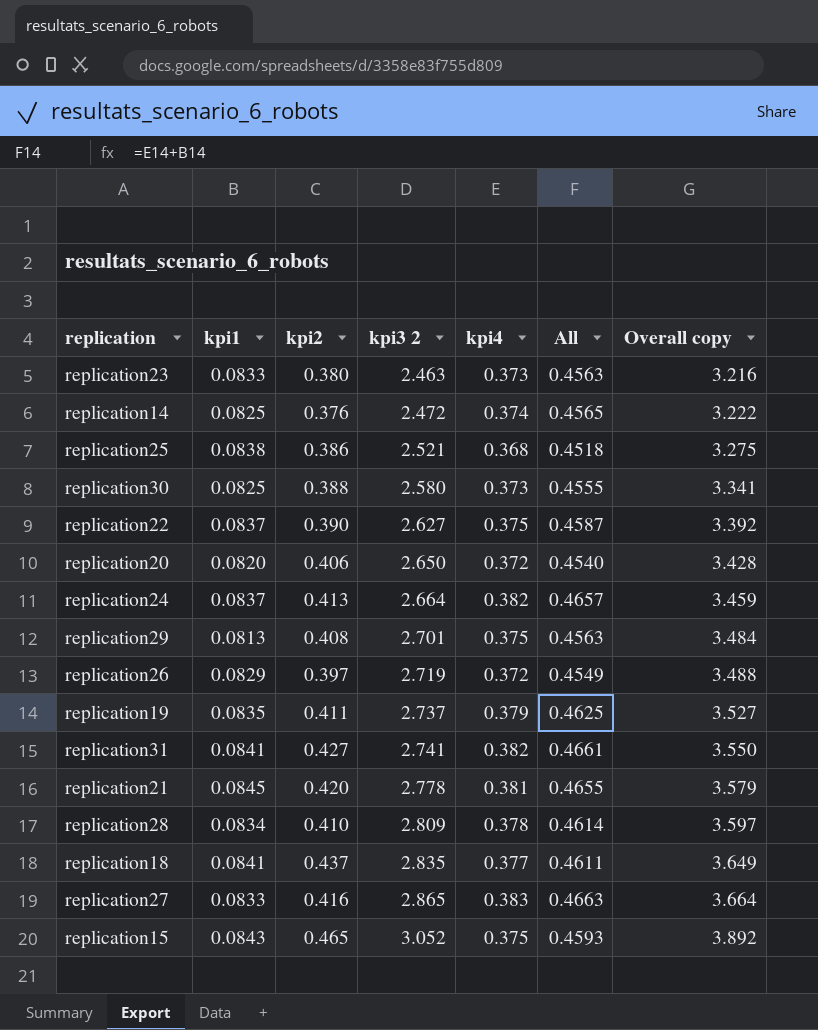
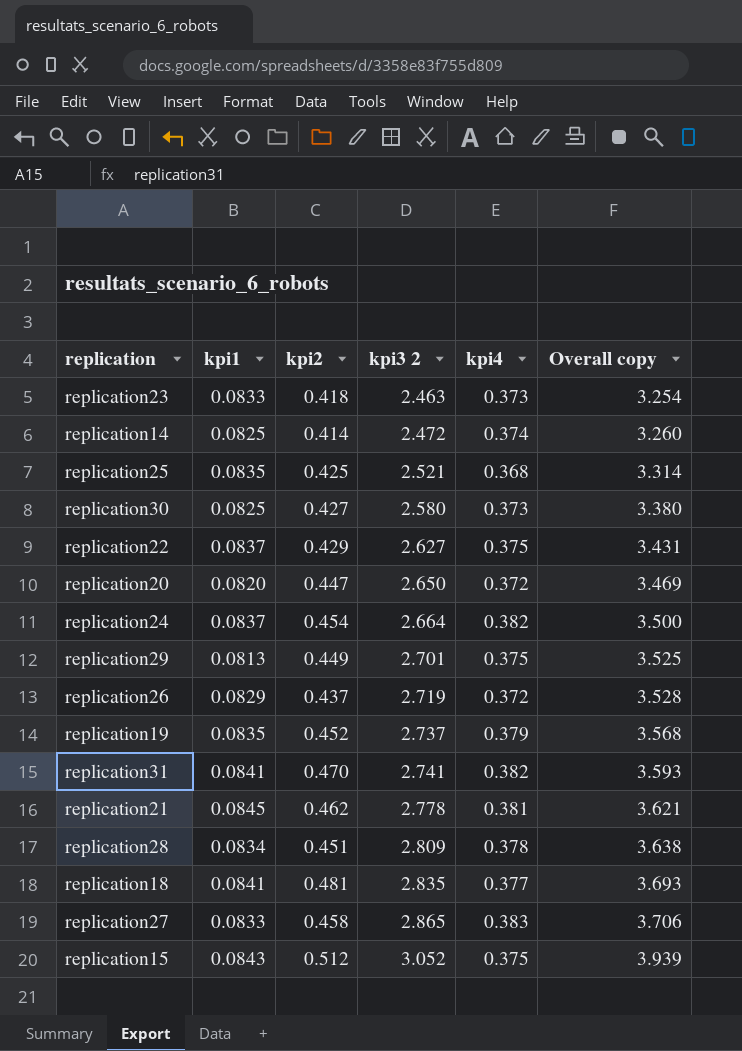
column All | formula: [kpi1] + [kpi4] -> none
replication23 | kpi2: 0.380 -> 0.418
replication23 | Overall copy: 3.216 -> 3.254
replication14 | kpi2: 0.376 -> 0.414
replication14 | Overall copy: 3.222 -> 3.260
replication25 | kpi1: 0.0838 -> 0.0835
replication25 | kpi2: 0.386 -> 0.425
replication25 | Overall copy: 3.275 -> 3.314
replication30 | kpi2: 0.388 -> 0.427
replication30 | Overall copy: 3.341 -> 3.380
replication22 | kpi2: 0.390 -> 0.429
replication22 | Overall copy: 3.392 -> 3.431
replication20 | kpi2: 0.406 -> 0.447
replication20 | Overall copy: 3.428 -> 3.469
replication24 | kpi2: 0.413 -> 0.454
replication24 | Overall copy: 3.459 -> 3.500
replication29 | kpi2: 0.408 -> 0.449
replication29 | Overall copy: 3.484 -> 3.525
replication26 | kpi2: 0.397 -> 0.437
replication26 | Overall copy: 3.488 -> 3.528
replication19 | kpi2: 0.411 -> 0.452
replication19 | Overall copy: 3.527 -> 3.568
replication31 | kpi2: 0.427 -> 0.470
replication31 | Overall copy: 3.550 -> 3.593
replication21 | kpi2: 0.420 -> 0.462
replication21 | Overall copy: 3.579 -> 3.621
replication28 | kpi2: 0.410 -> 0.451
replication28 | Overall copy: 3.597 -> 3.638
replication18 | kpi2: 0.437 -> 0.481
replication18 | Overall copy: 3.649 -> 3.693
replication27 | kpi2: 0.416 -> 0.458
replication27 | Overall copy: 3.664 -> 3.706
replication15 | kpi2: 0.465 -> 0.512
replication15 | Overall copy: 3.892 -> 3.939

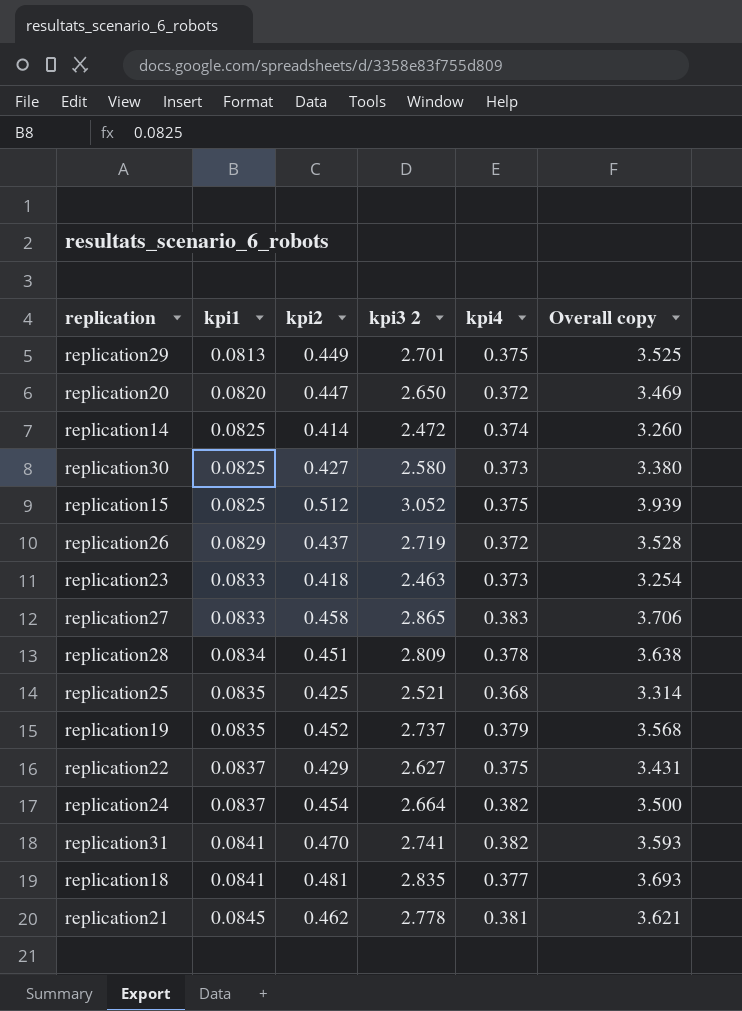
row order: kpi3 2 ascending -> kpi1 ascending
replication15 | kpi1: 0.0843 -> 0.0825

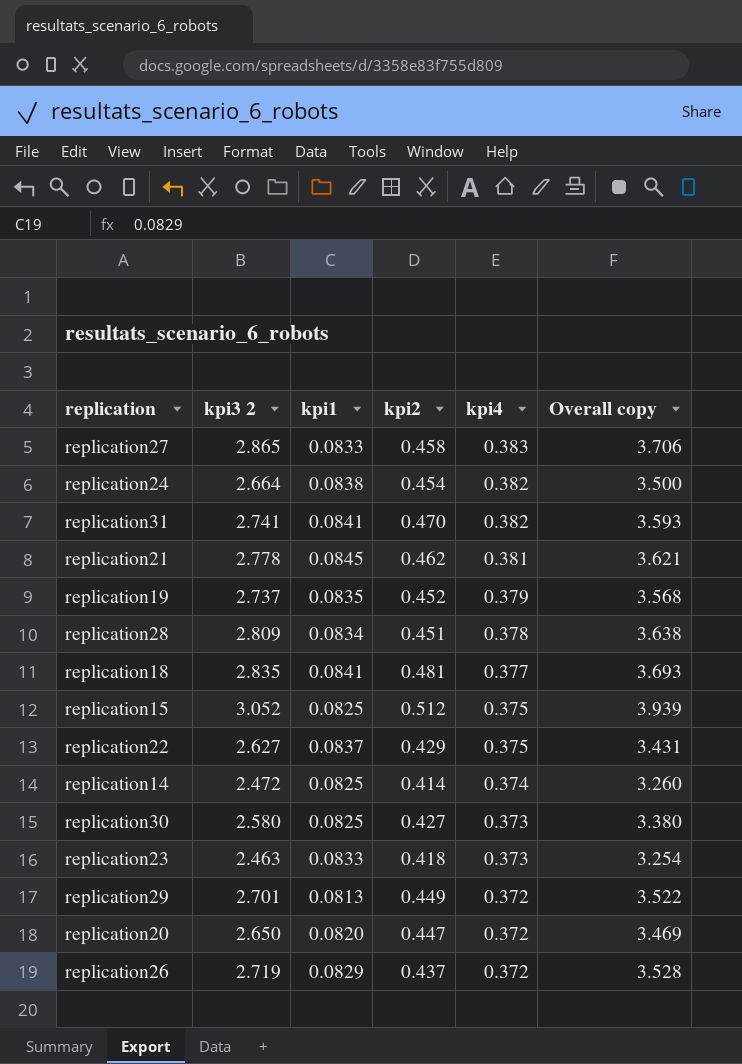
row order: kpi1 ascending -> kpi4 descending
column kpi3 2 | position: 4 -> 2
row replication25: 0.0835 | 0.425 | 2.521 | 0.368 | 3.314 -> none
replication24 | kpi1: 0.0837 -> 0.0838
replication29 | kpi4: 0.375 -> 0.372
replication29 | Overall copy: 3.525 -> 3.522

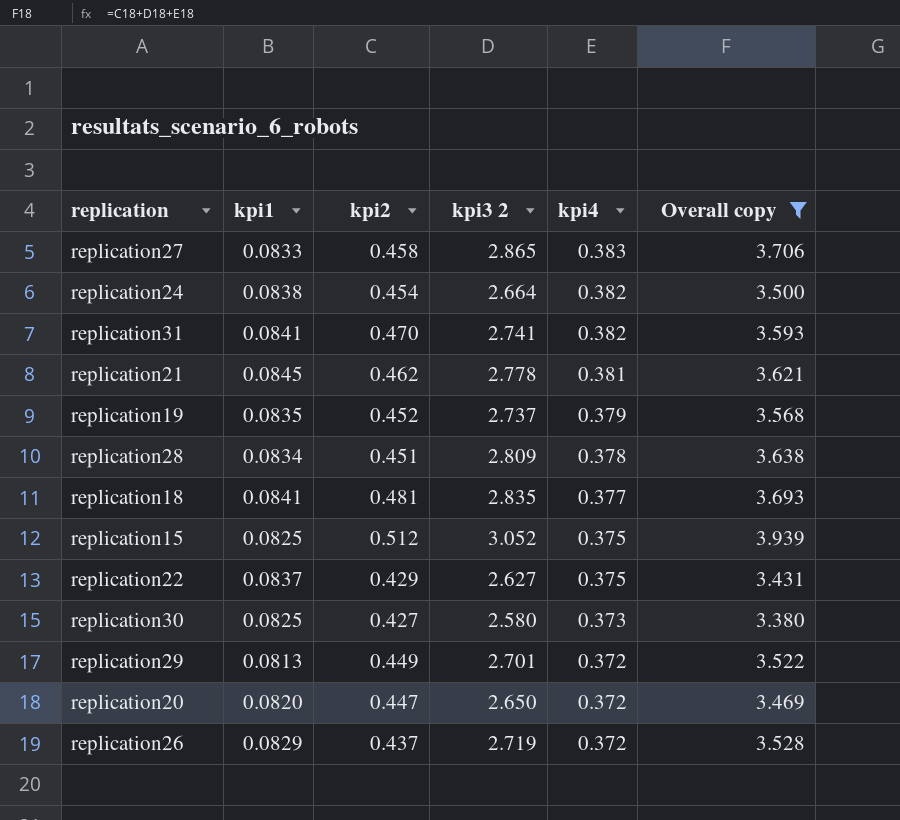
filter: none -> Overall copy >= 3.380
column kpi3 2 | position: 2 -> 4

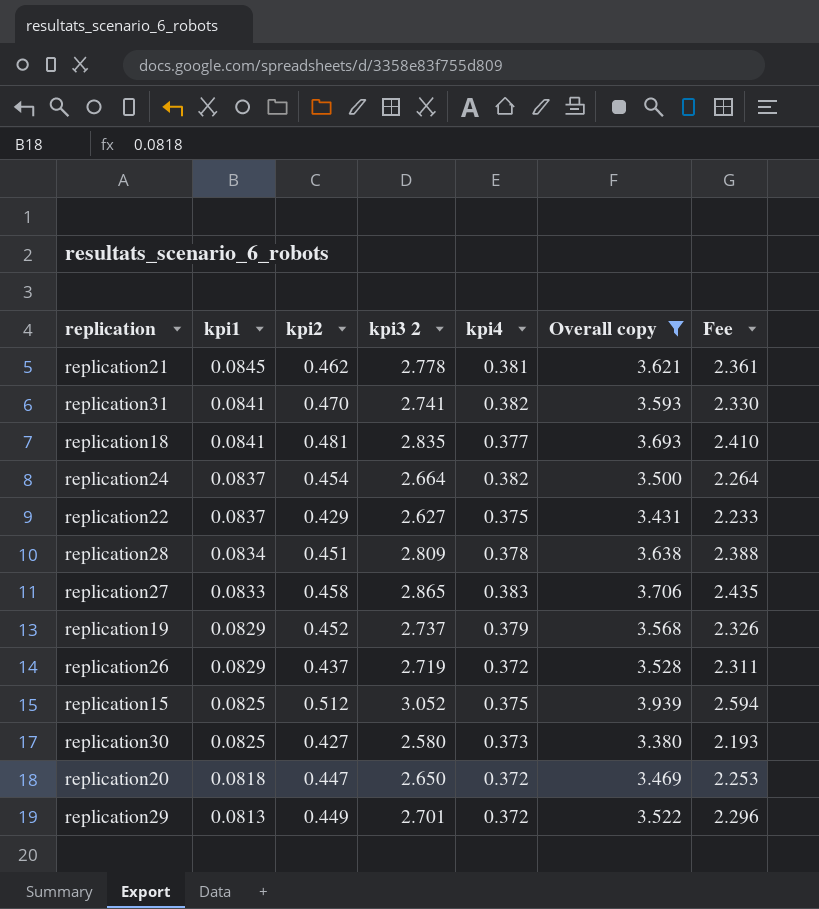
row order: kpi4 descending -> kpi1 descending
column Fee | formula: none -> [kpi3 2] * 0.85
replication24 | kpi1: 0.0838 -> 0.0837
replication19 | kpi1: 0.0835 -> 0.0829
replication20 | kpi1: 0.0820 -> 0.0818

